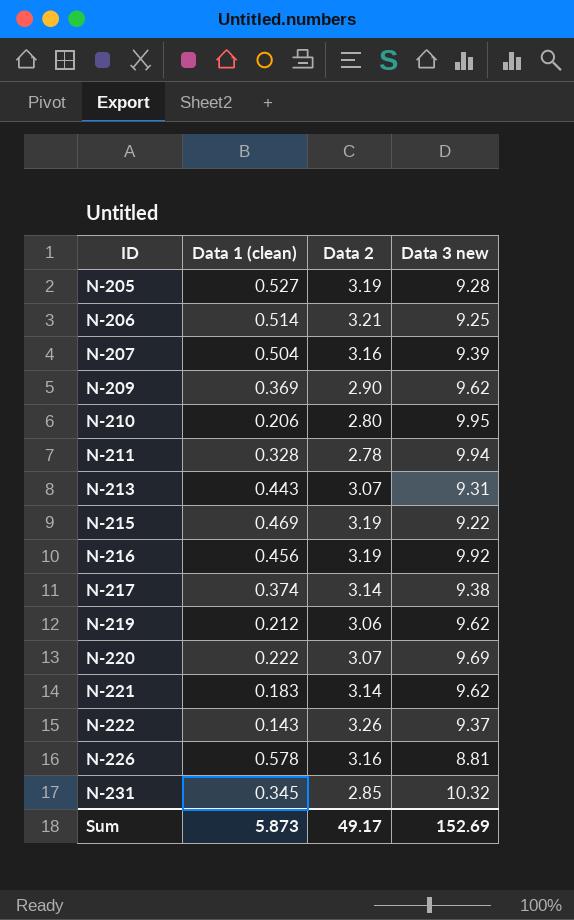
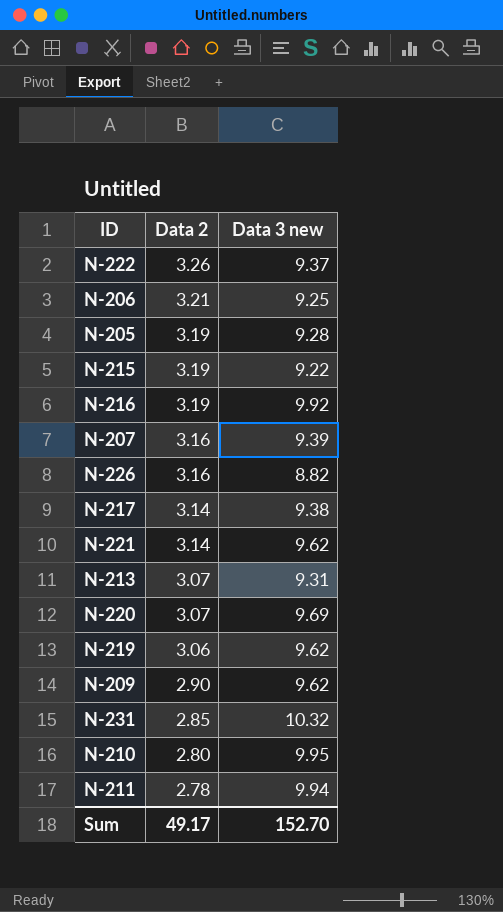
row order: ID ascending -> Data 2 descending
column Data 1 (clean) | position: 2 -> none
N-226 | Data 3 new: 8.81 -> 8.82
Sum | Data 3 new: 152.69 -> 152.70

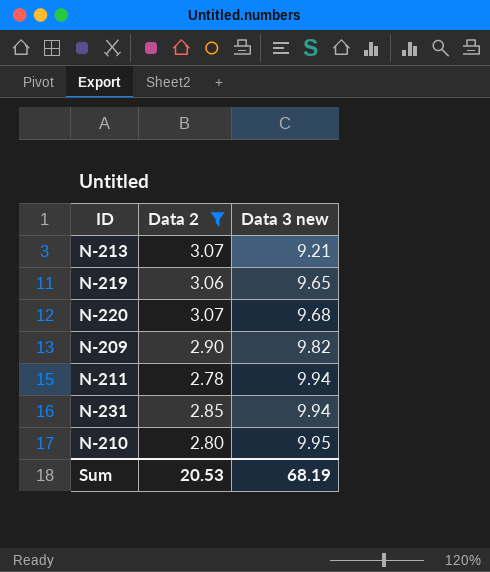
filter: none -> Data 2 <= 3.07
row order: Data 2 descending -> Data 3 new ascending
N-213 | Data 3 new: 9.31 -> 9.21
N-219 | Data 3 new: 9.62 -> 9.65
N-220 | Data 3 new: 9.69 -> 9.68
N-209 | Data 3 new: 9.62 -> 9.82
N-231 | Data 3 new: 10.32 -> 9.94
Sum | Data 2: 49.17 -> 20.53
Sum | Data 3 new: 152.70 -> 68.19

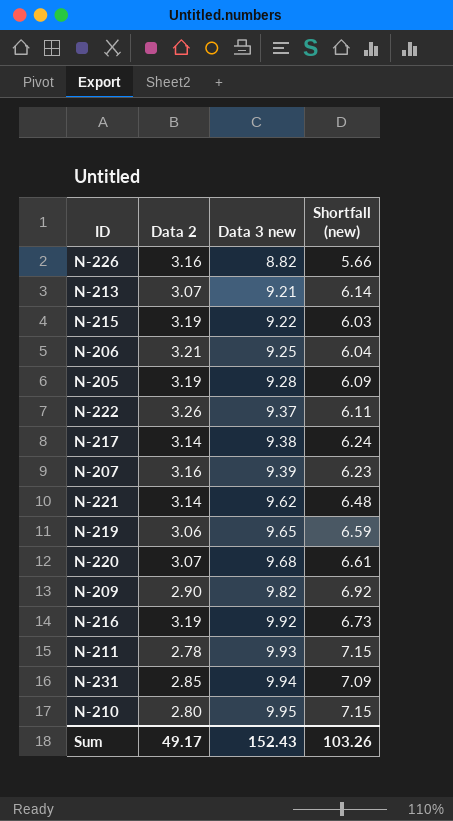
filter: Data 2 <= 3.07 -> none
column Shortfall (new) | formula: none -> [Data 3 new] - [Data 2]
N-211 | Data 3 new: 9.94 -> 9.93
Sum | Data 2: 20.53 -> 49.17
Sum | Data 3 new: 68.19 -> 152.43

